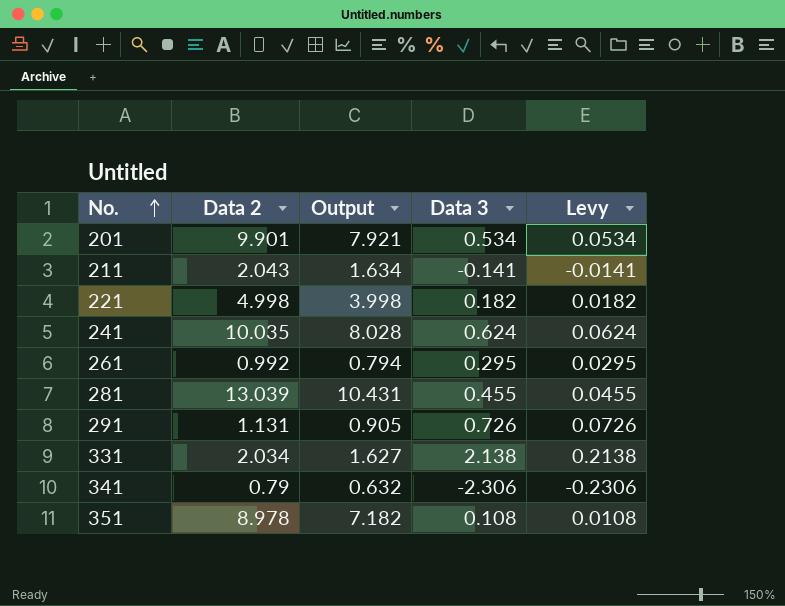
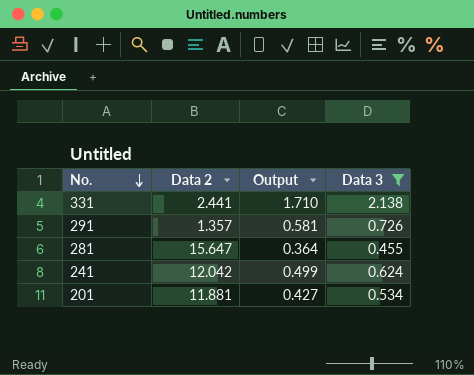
filter: none -> Data 3 >= 0.455
row order: No. ascending -> No. descending
column Levy | formula: [Data 3] * 0.1 -> none
column Output | formula: [Data 2] * 0.8 -> [Data 3] * 0.8
331 | Data 2: 2.034 -> 2.441
291 | Data 2: 1.131 -> 1.357
281 | Data 2: 13.039 -> 15.647
241 | Data 2: 10.035 -> 12.042
201 | Data 2: 9.901 -> 11.881

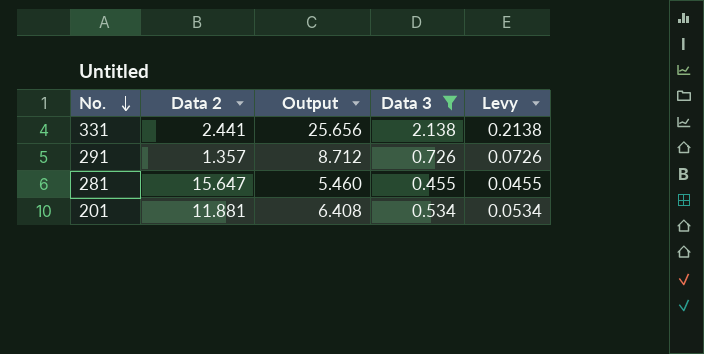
column Output | formula: [Data 3] * 0.8 -> [Data 3] * 12
column Levy | formula: none -> [Data 3] * 0.1
row 241: 12.042 | 0.499 | 0.624 -> none

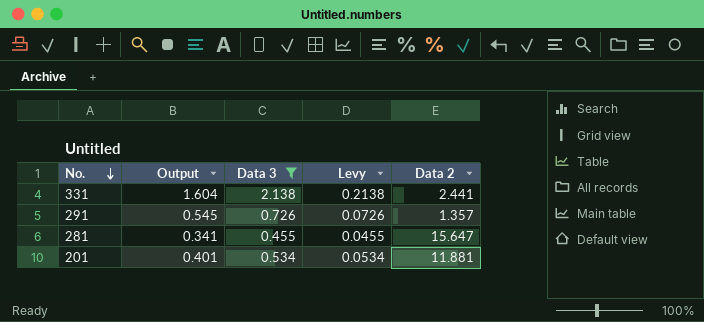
column Output | formula: [Data 3] * 12 -> [Data 3] * 0.75
column Data 2 | position: 2 -> 5

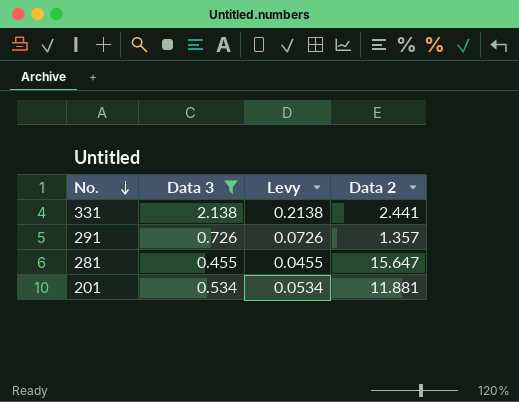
column Output | formula: [Data 3] * 0.75 -> none

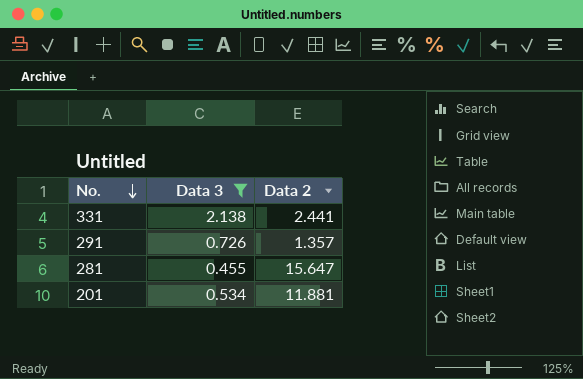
column Levy | formula: [Data 3] * 0.1 -> none

